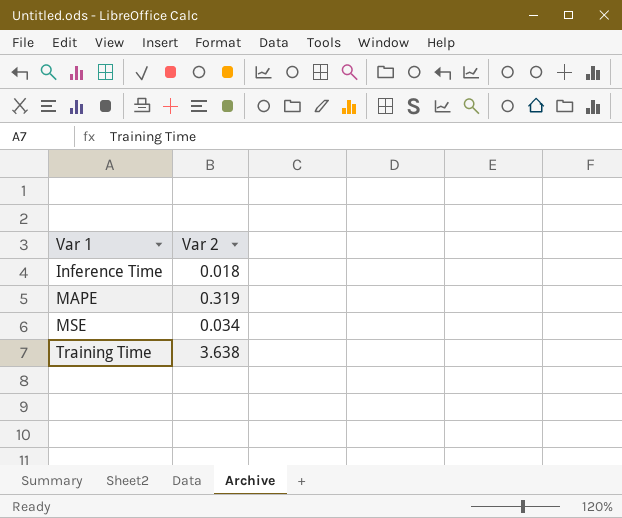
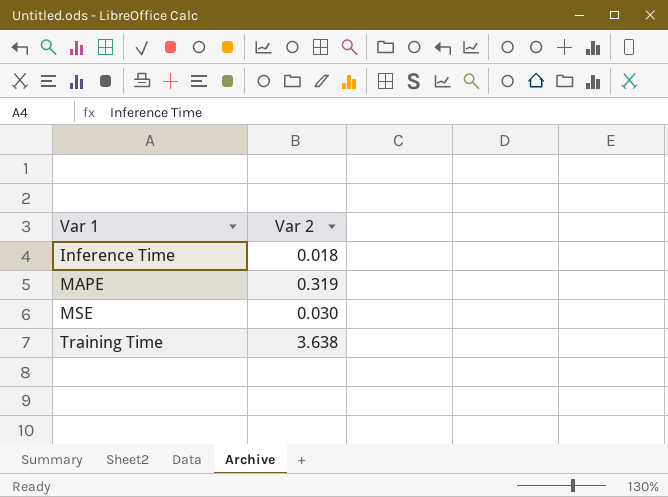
MSE | Var 2: 0.034 -> 0.030

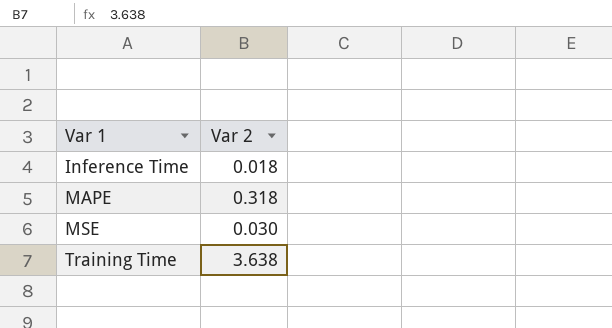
MAPE | Var 2: 0.319 -> 0.318

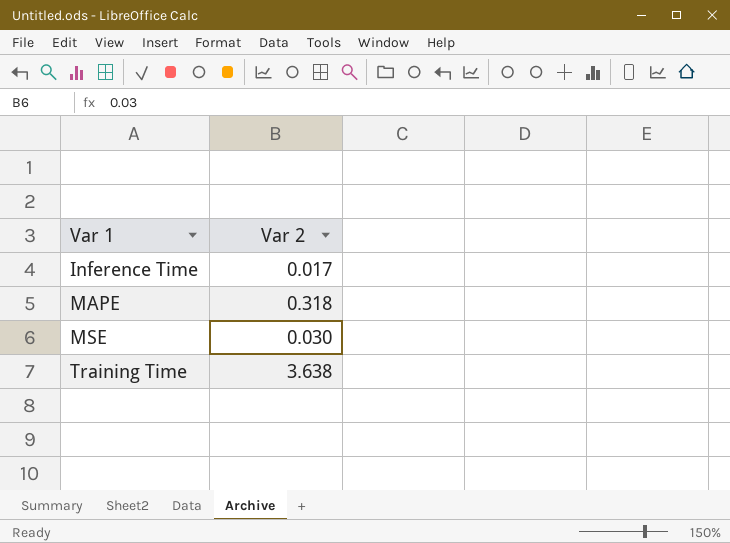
Inference Time | Var 2: 0.018 -> 0.017

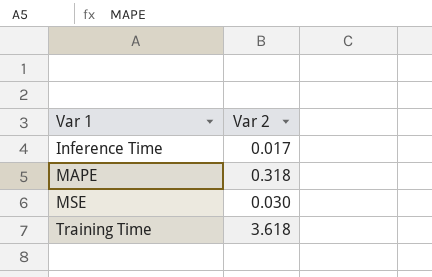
Training Time | Var 2: 3.638 -> 3.618

